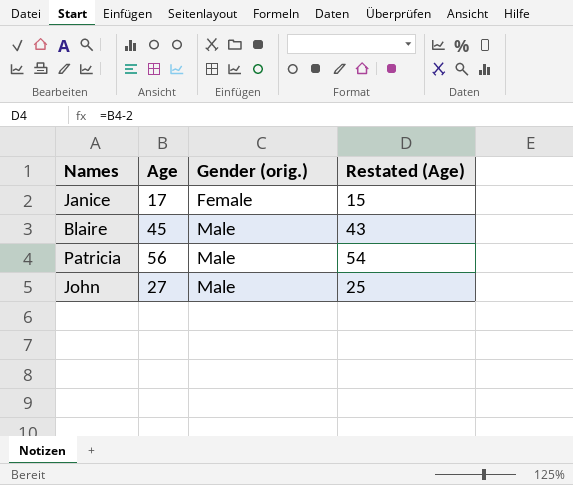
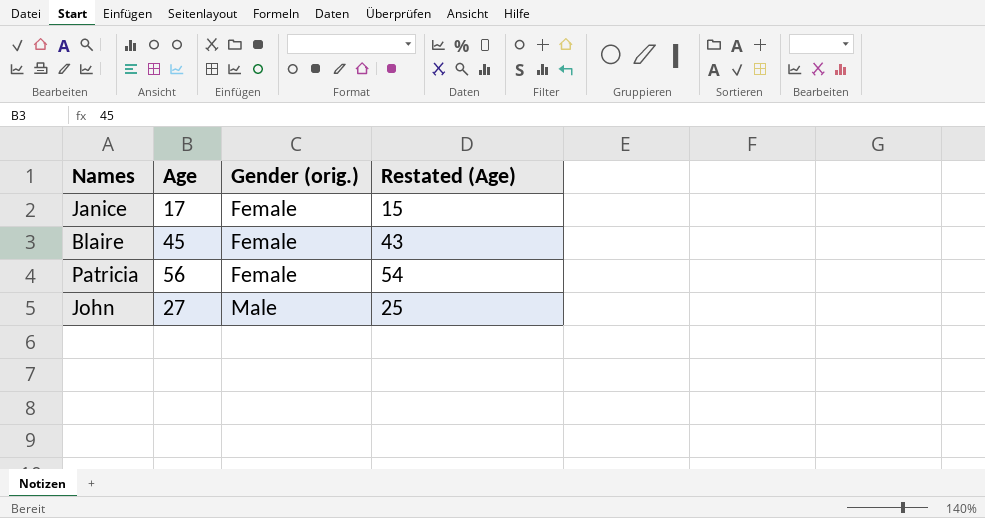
Blaire | Gender (orig.): Male -> Female
Patricia | Gender (orig.): Male -> Female

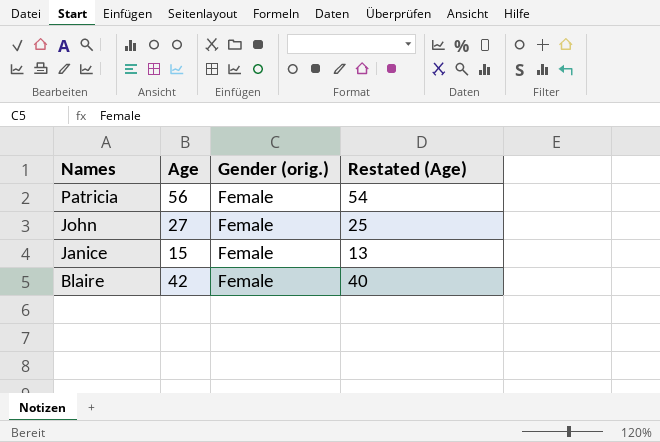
row order: Gender (orig.) ascending -> Names descending
John | Gender (orig.): Male -> Female
Janice | Age: 17 -> 15
Janice | Restated (Age): 15 -> 13
Blaire | Age: 45 -> 42
Blaire | Restated (Age): 43 -> 40

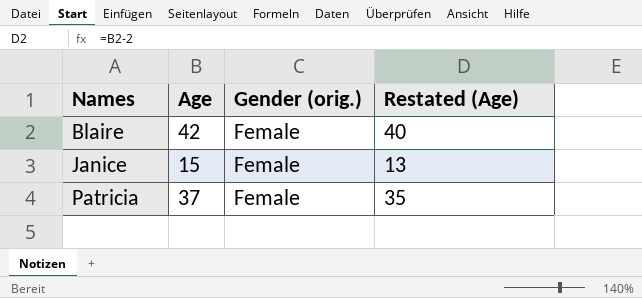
row order: Names descending -> Names ascending
row John: 27 | Female | 25 -> none
Patricia | Age: 56 -> 37
Patricia | Restated (Age): 54 -> 35

